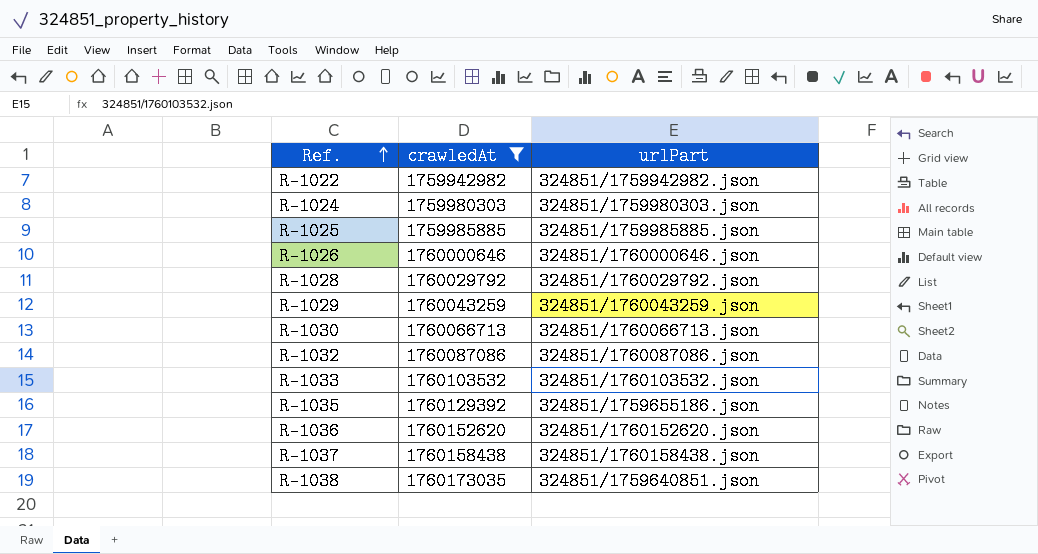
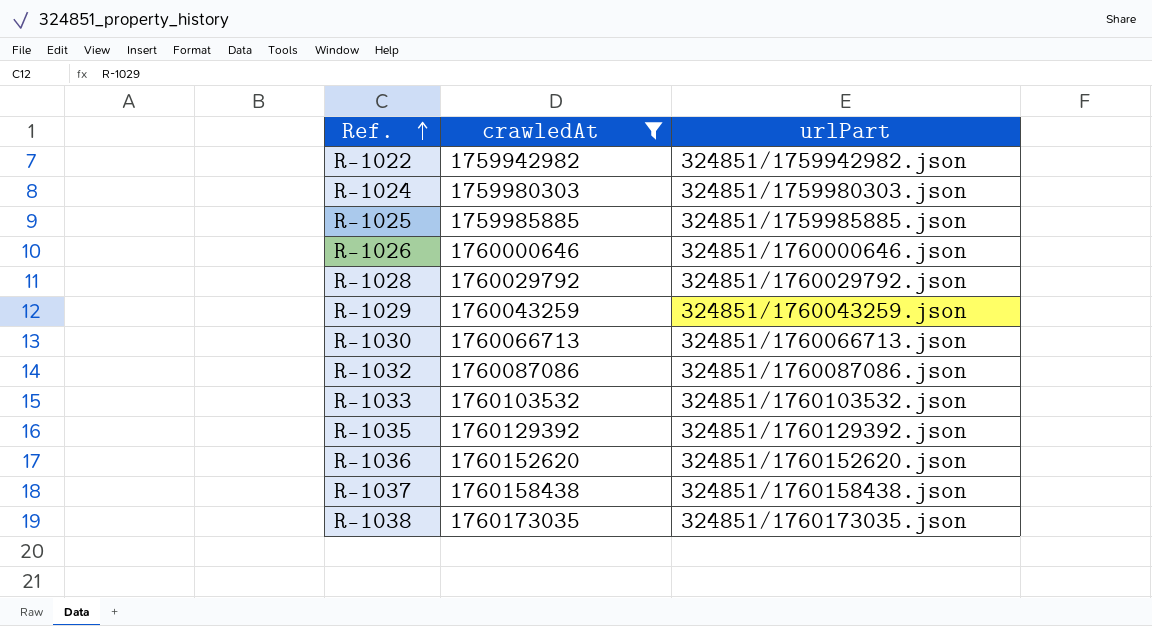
R-1035 | urlPart: 324851/1759655186.json -> 324851/1760129392.json
R-1038 | urlPart: 324851/1759640851.json -> 324851/1760173035.json

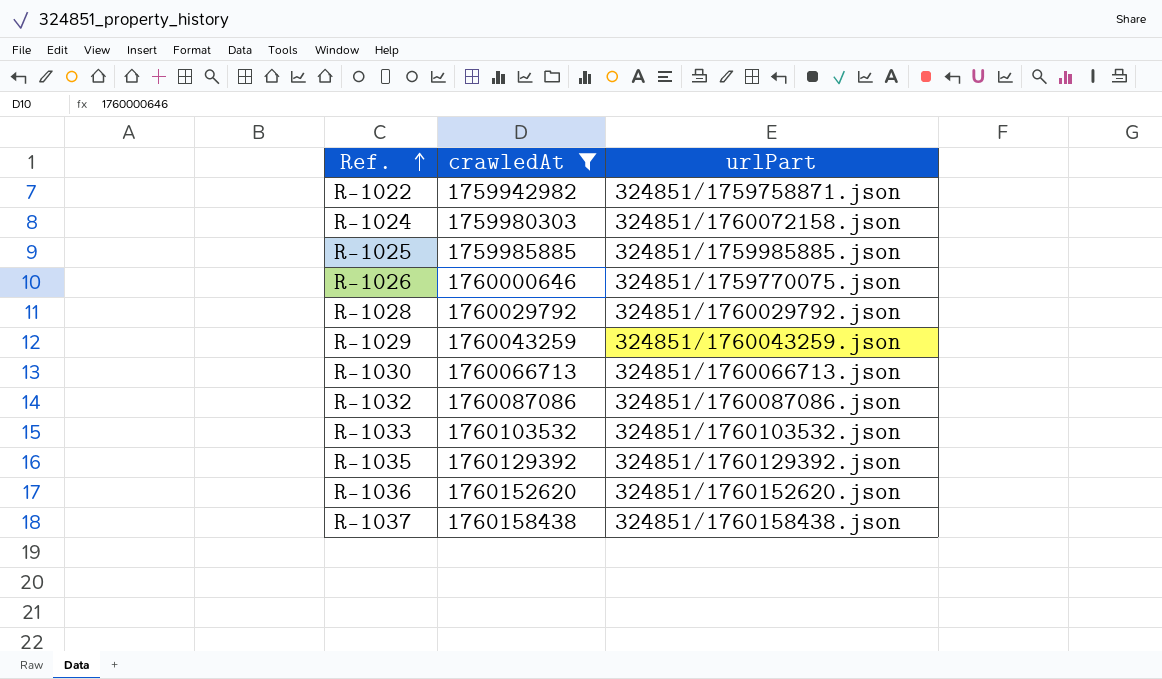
row R-1038: 1760173035 | 324851/1760173035.json -> none
R-1022 | urlPart: 324851/1759942982.json -> 324851/1759758871.json
R-1024 | urlPart: 324851/1759980303.json -> 324851/1760072158.json
R-1026 | urlPart: 324851/1760000646.json -> 324851/1759770075.json

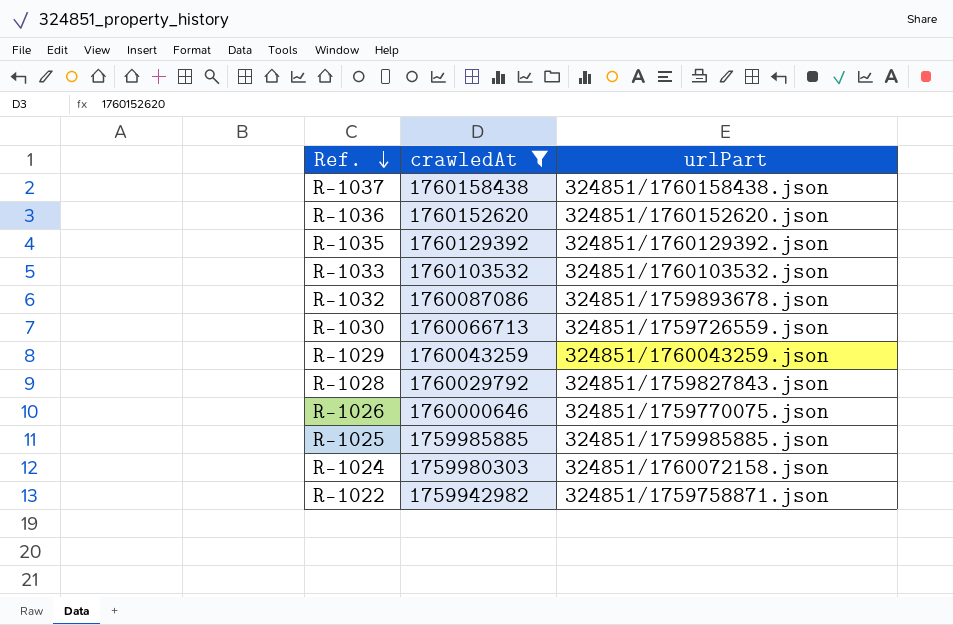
row order: Ref. ascending -> Ref. descending
R-1032 | urlPart: 324851/1760087086.json -> 324851/1759893678.json
R-1030 | urlPart: 324851/1760066713.json -> 324851/1759726559.json
R-1028 | urlPart: 324851/1760029792.json -> 324851/1759827843.json

